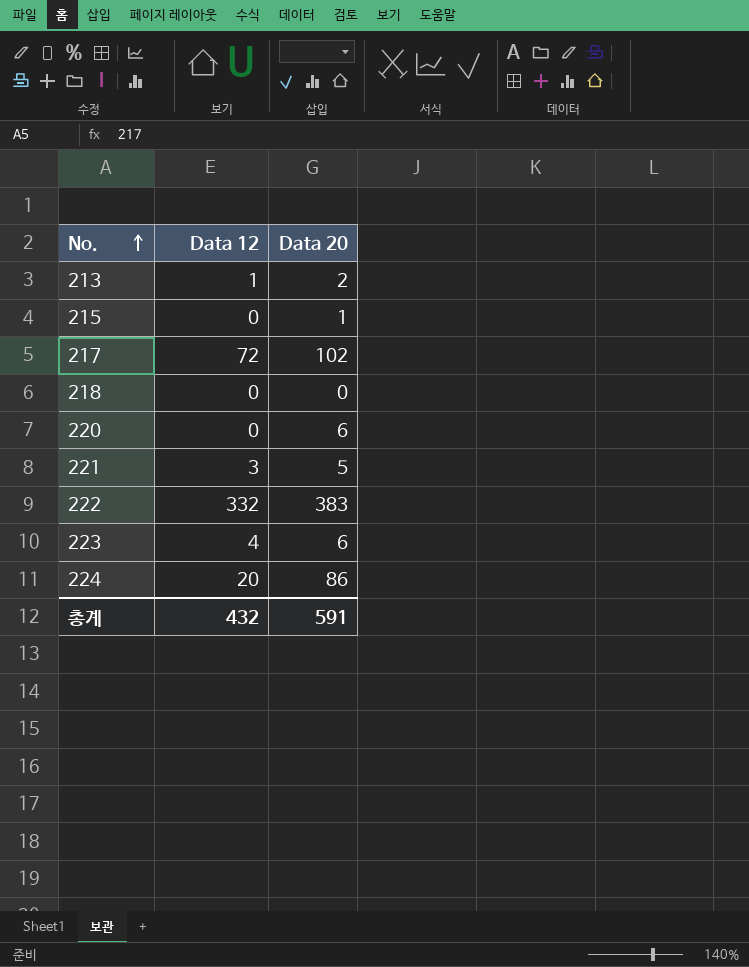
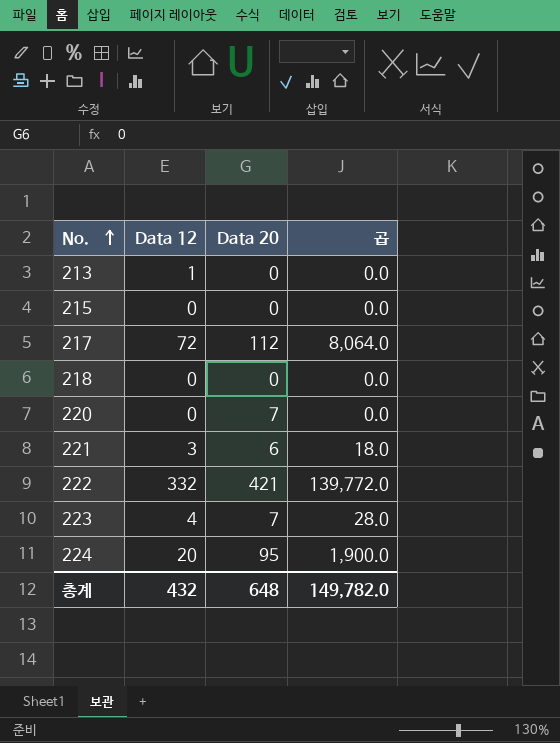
column 곱 | formula: none -> [Data 12] * [Data 20]
213 | Data 20: 2 -> 0
215 | Data 20: 1 -> 0
217 | Data 20: 102 -> 112
220 | Data 20: 6 -> 7
221 | Data 20: 5 -> 6
222 | Data 20: 383 -> 421
223 | Data 20: 6 -> 7
224 | Data 20: 86 -> 95
총계 | Data 20: 591 -> 648

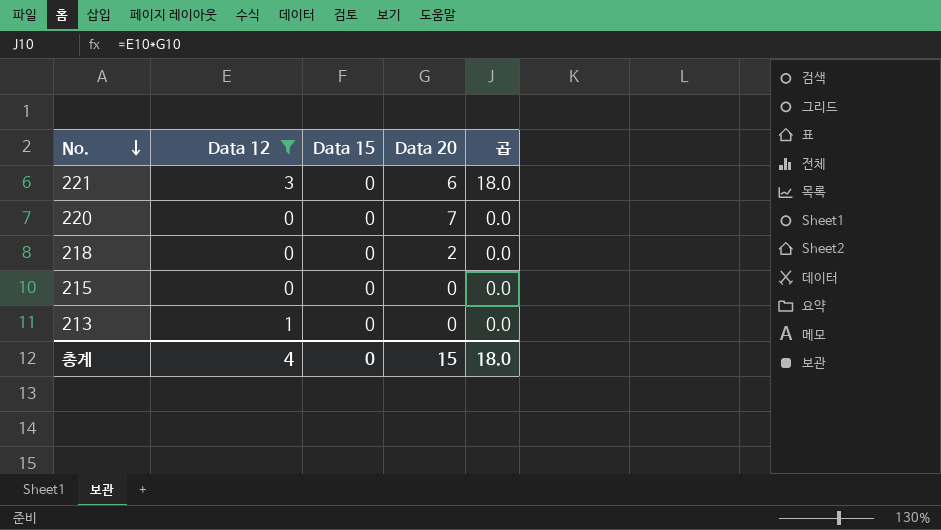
filter: none -> Data 12 <= 3
row order: No. ascending -> No. descending
column Data 15 | position: none -> 3
218 | Data 20: 0 -> 2
총계 | Data 12: 432 -> 4
총계 | Data 20: 648 -> 15
총계 | 곱: 149,782.0 -> 18.0

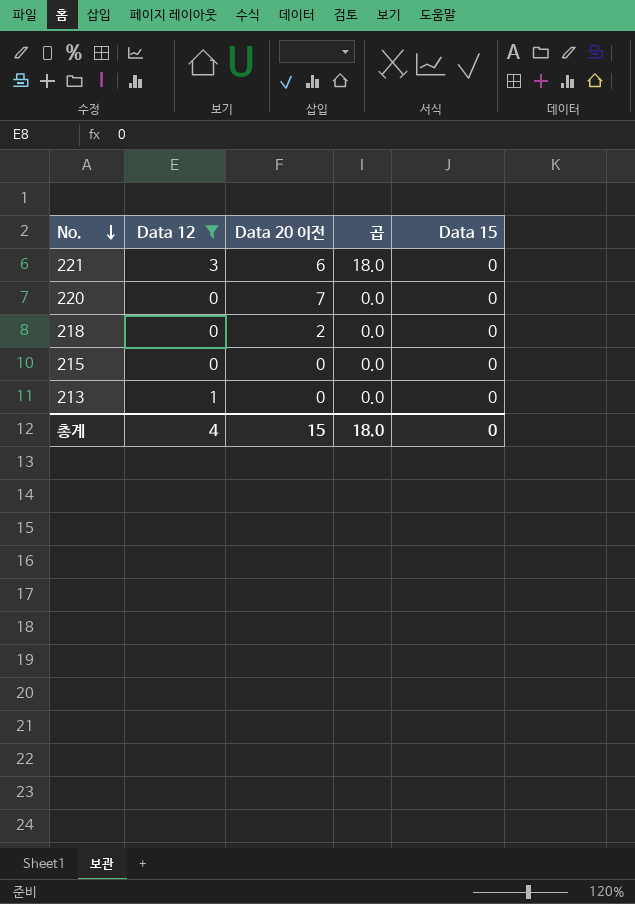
column name: Data 20 -> Data 20 이전
column Data 15 | position: 3 -> 5

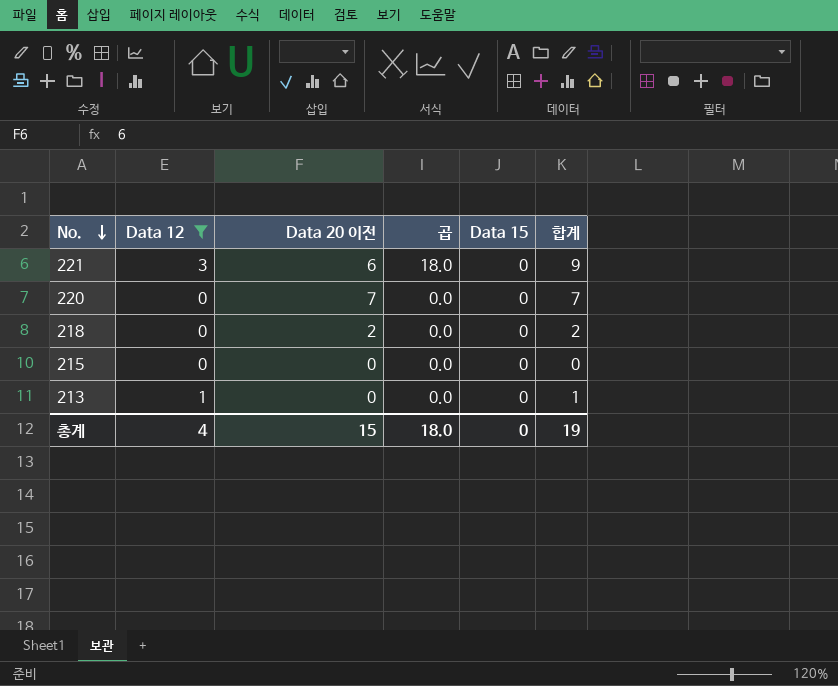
column 합계 | formula: none -> [Data 12] + [Data 20 이전]

